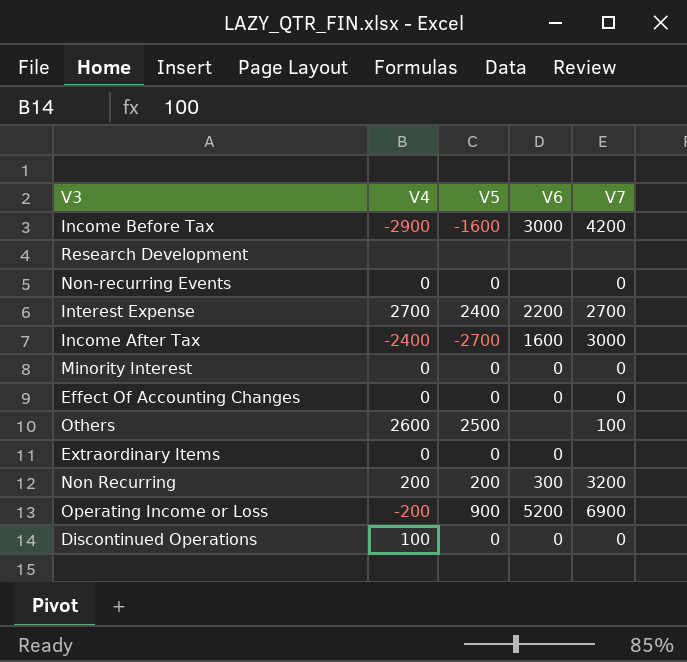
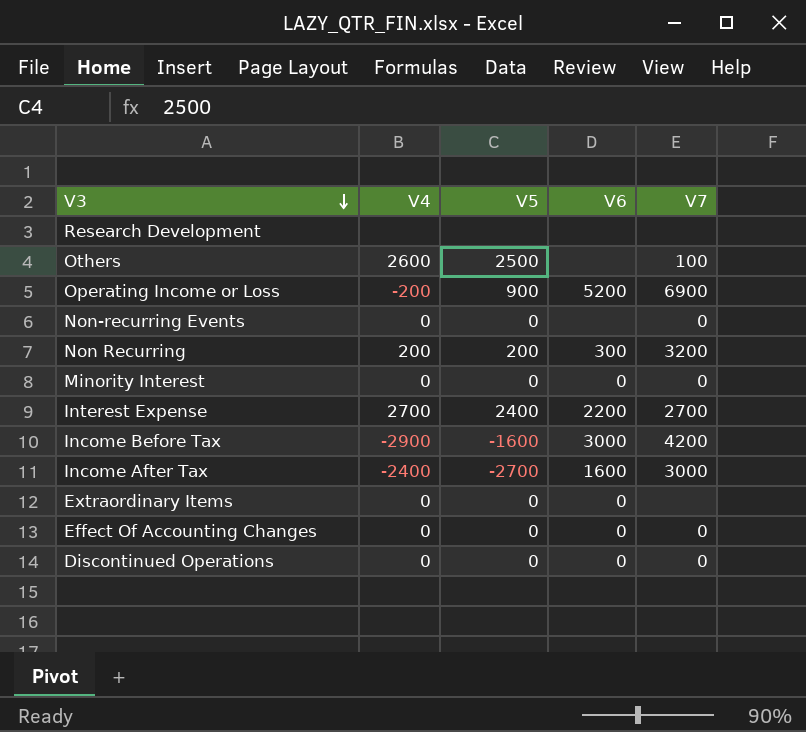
row order: none -> V3 descending
Discontinued Operations | V4: 100 -> 0

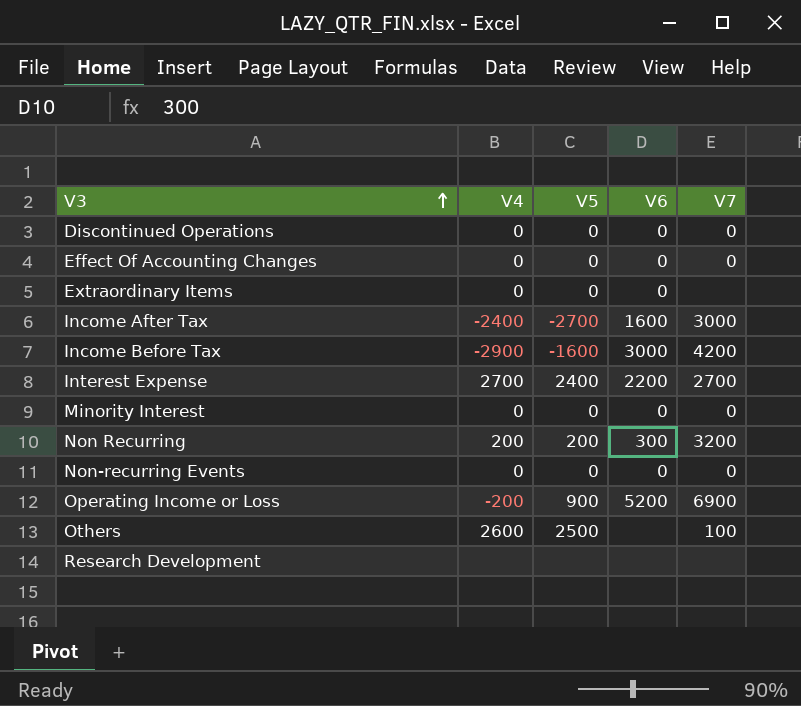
row order: V3 descending -> V3 ascending
Non-recurring Events | V6: none -> 0

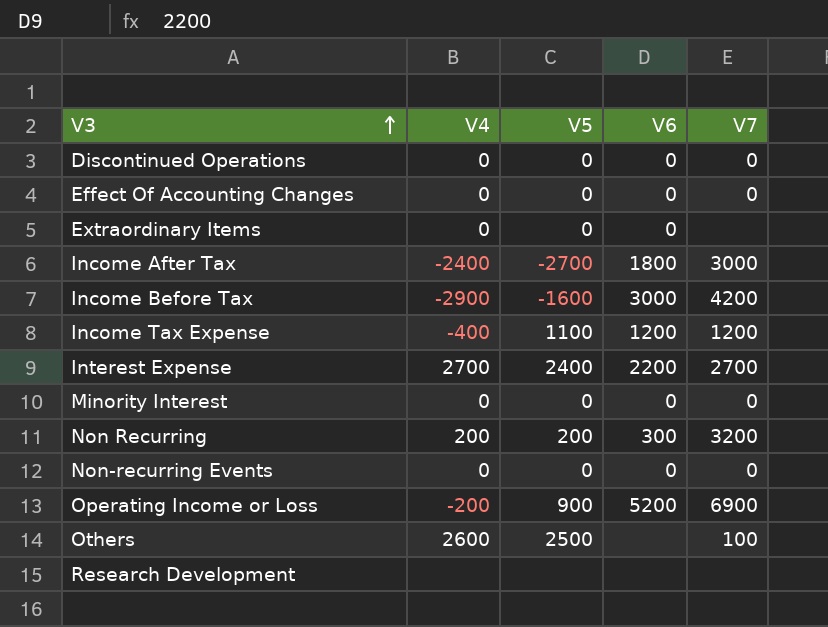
Income After Tax | V6: 1600 -> 1800
row Income Tax Expense: none -> -400 | 1100 | 1200 | 1200

